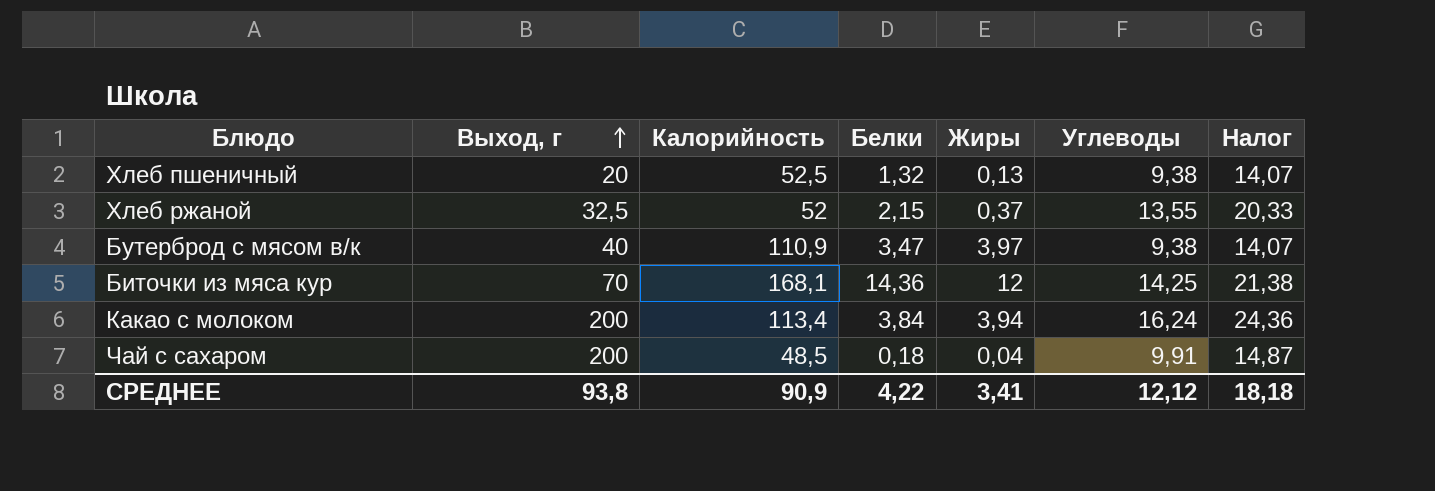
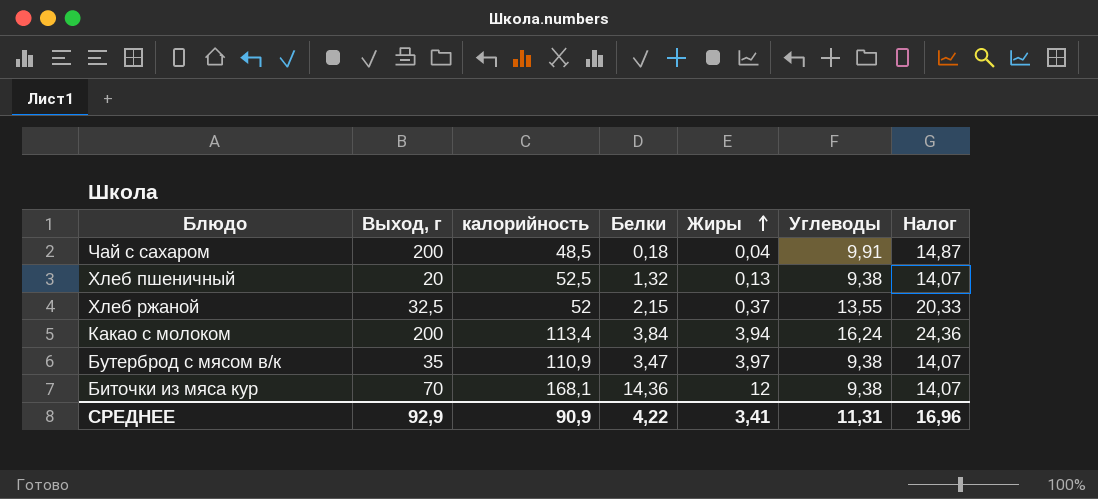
row order: Выход, г ascending -> Жиры ascending
column name: Калорийность -> калорийность
Бутерброд с мясом в/к | Выход, г: 40 -> 35
Биточки из мяса кур | Углеводы: 14,25 -> 9,38
Биточки из мяса кур | Налог: 21,38 -> 14,07
СРЕДНЕЕ | Выход, г: 93,8 -> 92,9
СРЕДНЕЕ | Углеводы: 12,12 -> 11,31
СРЕДНЕЕ | Налог: 18,18 -> 16,96

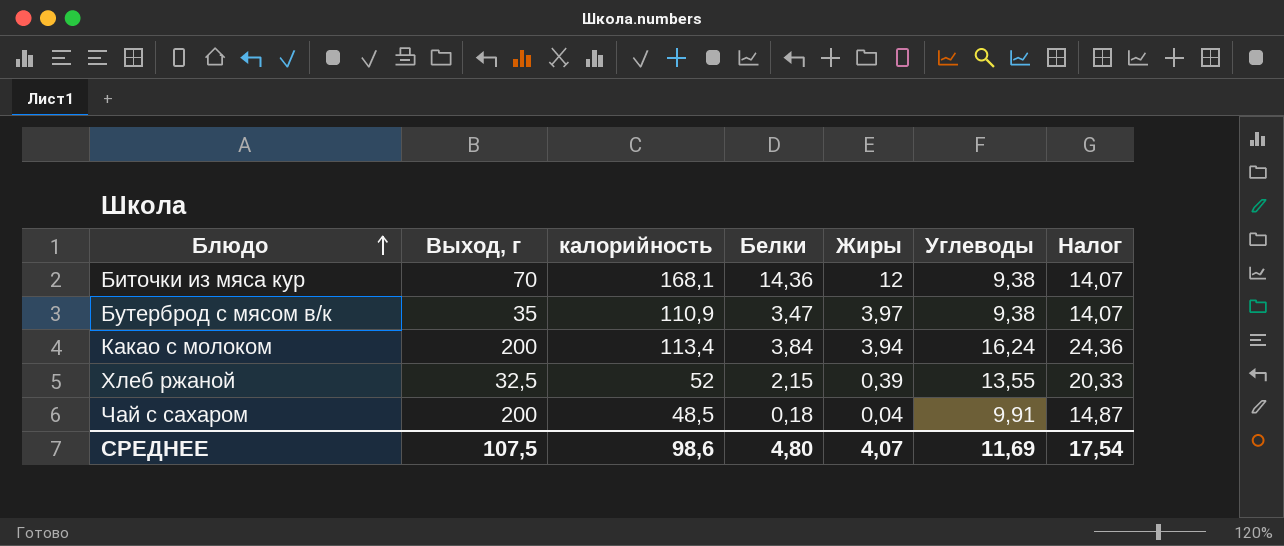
row order: Жиры ascending -> Блюдо ascending
row Хлеб пшеничный: 20 | 52,5 | 1,32 | 0,13 | 9,38 | 14,07 -> none
Хлеб ржаной | Жиры: 0,37 -> 0,39
СРЕДНЕЕ | Выход, г: 92,9 -> 107,5
СРЕДНЕЕ | калорийность: 90,9 -> 98,6
СРЕДНЕЕ | Белки: 4,22 -> 4,80
СРЕДНЕЕ | Жиры: 3,41 -> 4,07
СРЕДНЕЕ | Углеводы: 11,31 -> 11,69
СРЕДНЕЕ | Налог: 16,96 -> 17,54

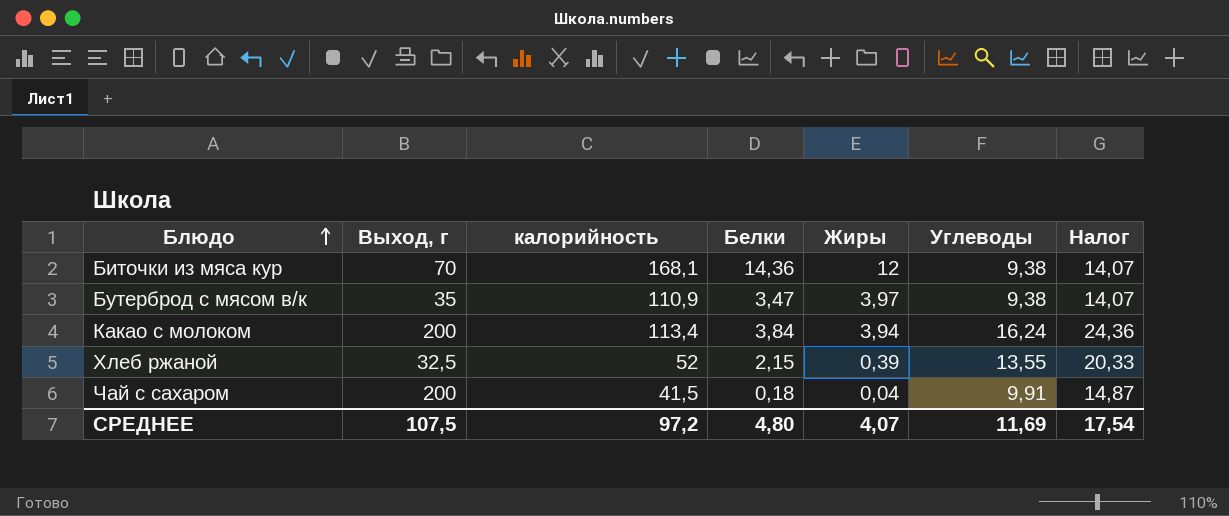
Чай с сахаром | калорийность: 48,5 -> 41,5
СРЕДНЕЕ | калорийность: 98,6 -> 97,2

